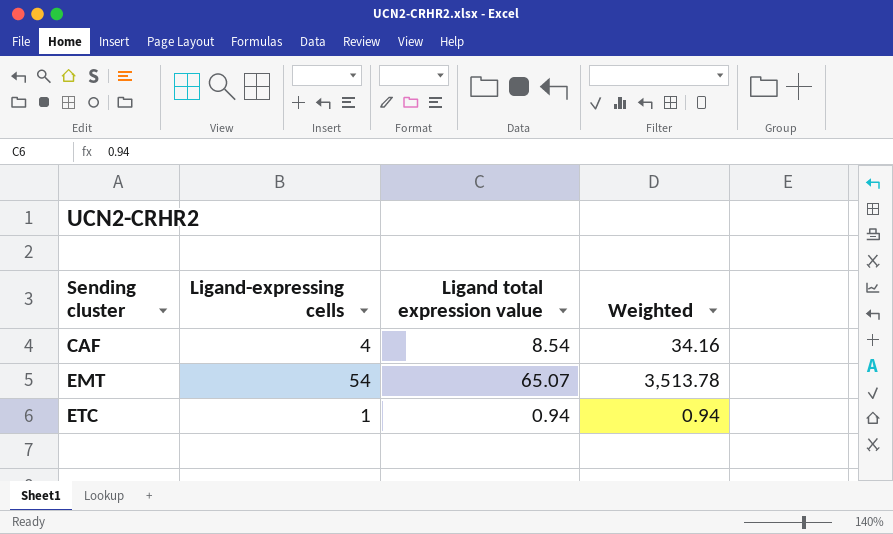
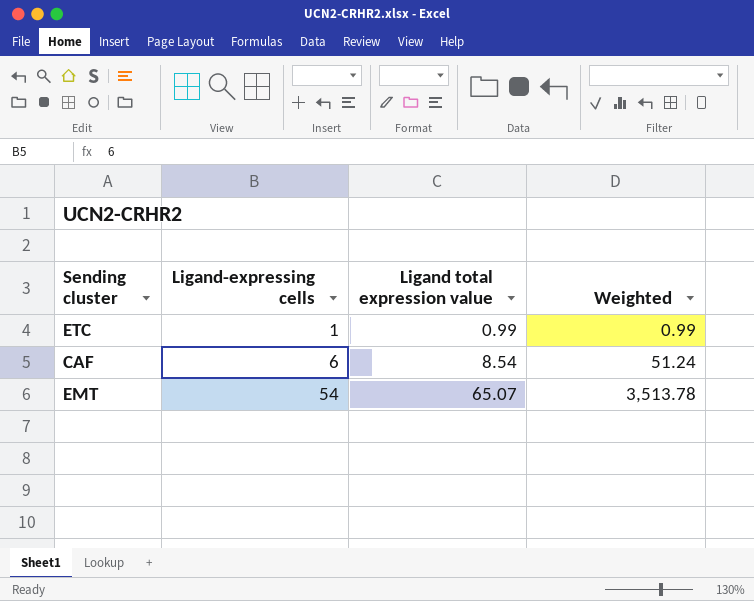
row order: Sending cluster ascending -> Ligand-expressing cells ascending
ETC | Ligand total expression value: 0.94 -> 0.99
ETC | Weighted: 0.94 -> 0.99
CAF | Ligand-expressing cells: 4 -> 6
CAF | Weighted: 34.16 -> 51.24

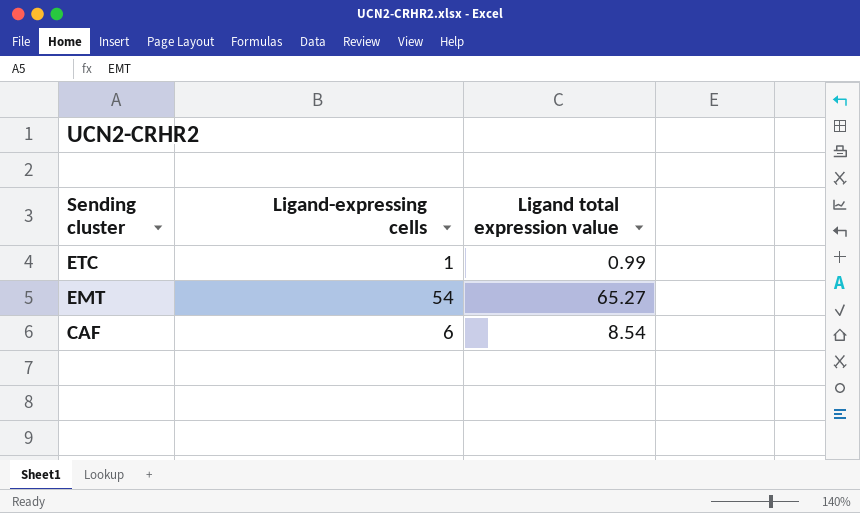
row order: Ligand-expressing cells ascending -> Sending cluster descending
column Weighted | formula: [Ligand-expressing cells] * [Ligand total expression value] -> none
EMT | Ligand total expression value: 65.07 -> 65.27

